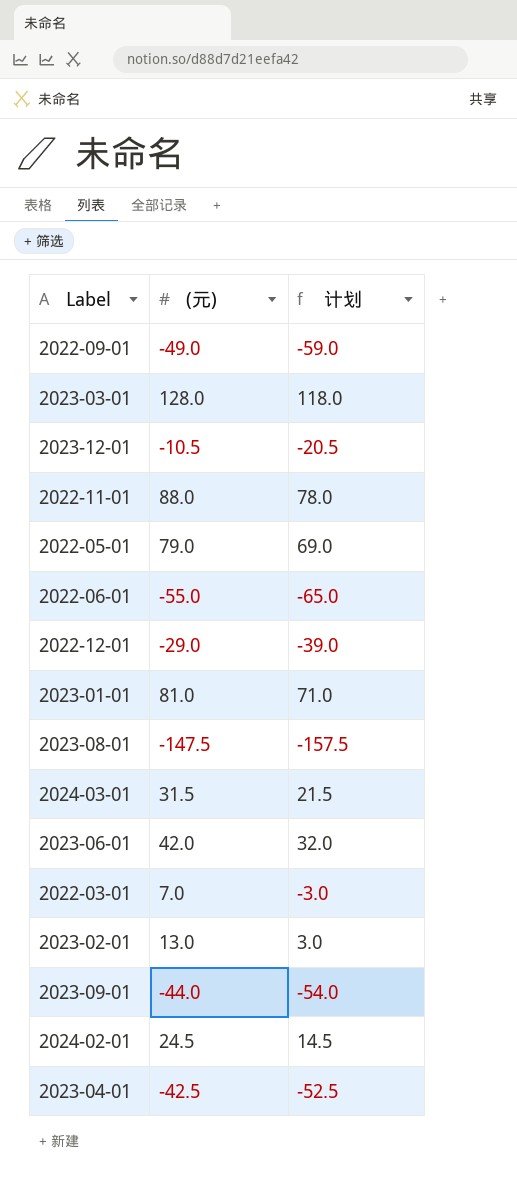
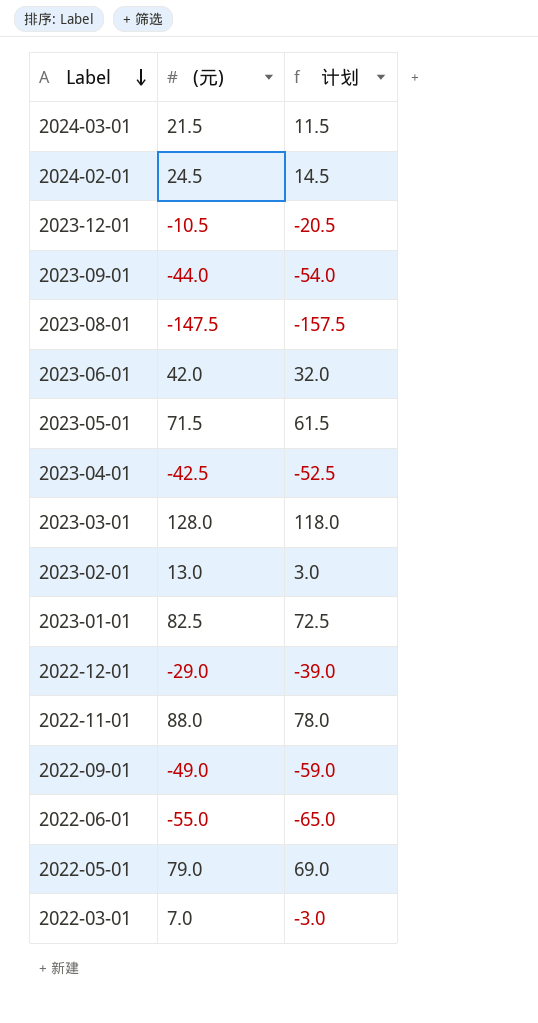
row order: none -> Label descending
2024-03-01 | (元): 31.5 -> 21.5
2024-03-01 | 计划: 21.5 -> 11.5
row 2023-05-01: none -> 71.5 | 61.5
2023-01-01 | (元): 81.0 -> 82.5
2023-01-01 | 计划: 71.0 -> 72.5

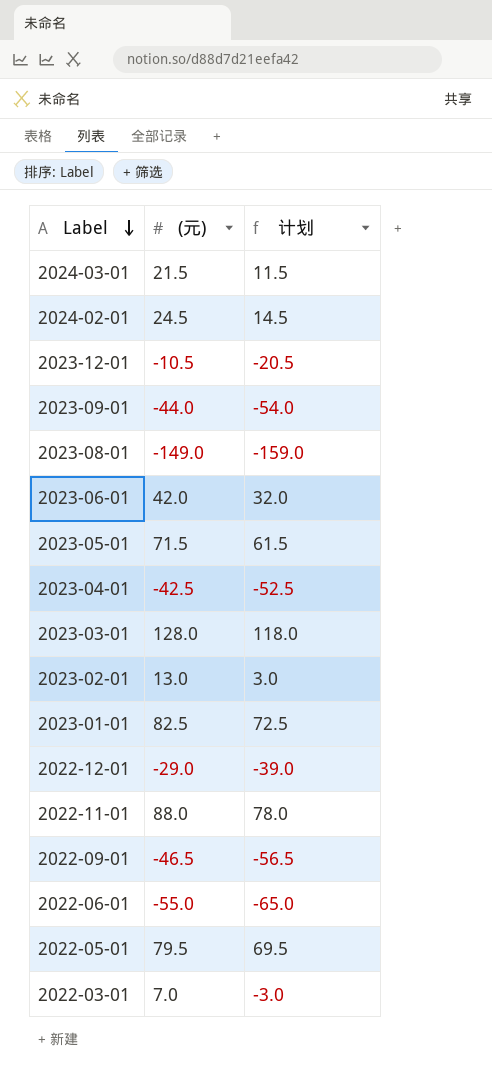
2023-08-01 | (元): -147.5 -> -149.0
2023-08-01 | 计划: -157.5 -> -159.0
2022-09-01 | (元): -49.0 -> -46.5
2022-09-01 | 计划: -59.0 -> -56.5
2022-05-01 | (元): 79.0 -> 79.5
2022-05-01 | 计划: 69.0 -> 69.5

